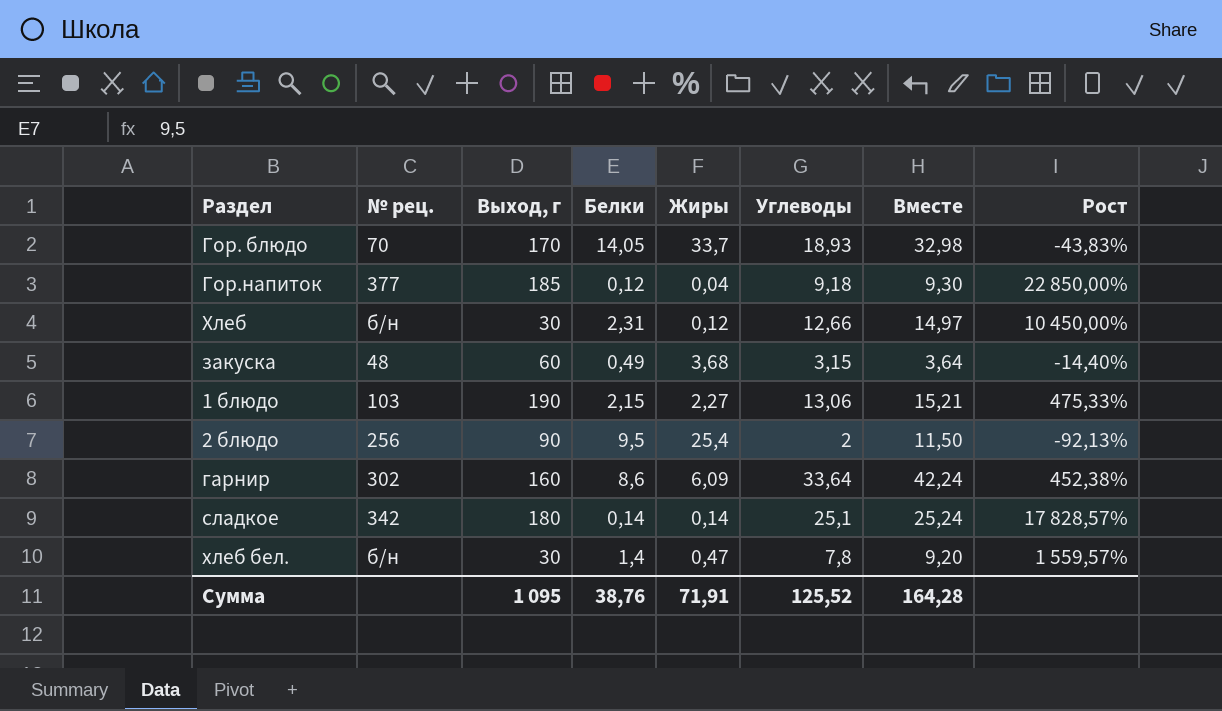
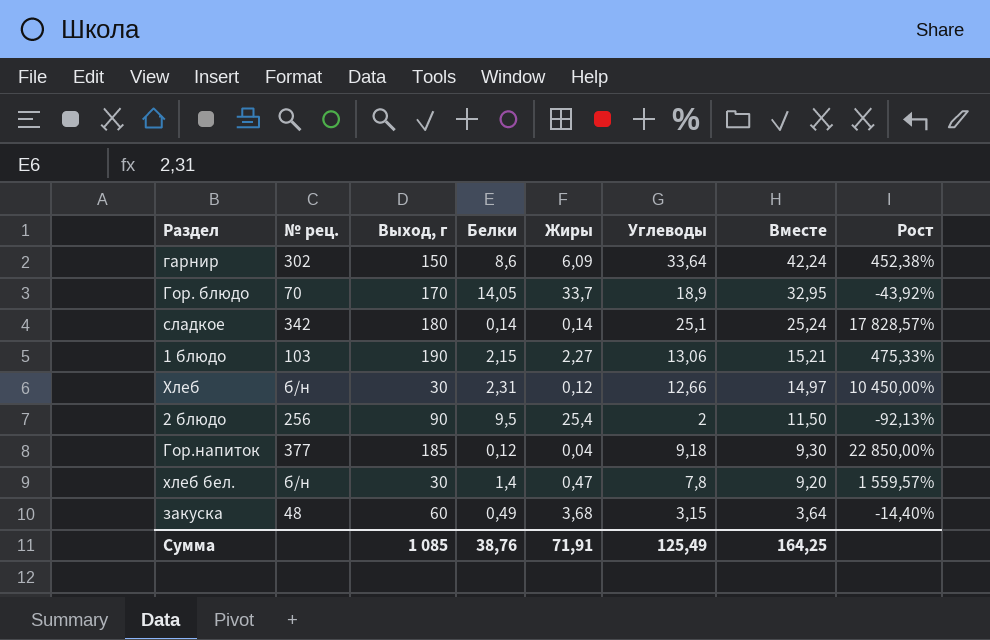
row order: none -> Вместе descending
гарнир | Выход, г: 160 -> 150
Гор. блюдо | Углеводы: 18,93 -> 18,9
Гор. блюдо | Вместе: 32,98 -> 32,95
Гор. блюдо | Рост: -43,83% -> -43,92%
Сумма | Выход, г: 1 095 -> 1 085
Сумма | Углеводы: 125,52 -> 125,49
Сумма | Вместе: 164,28 -> 164,25

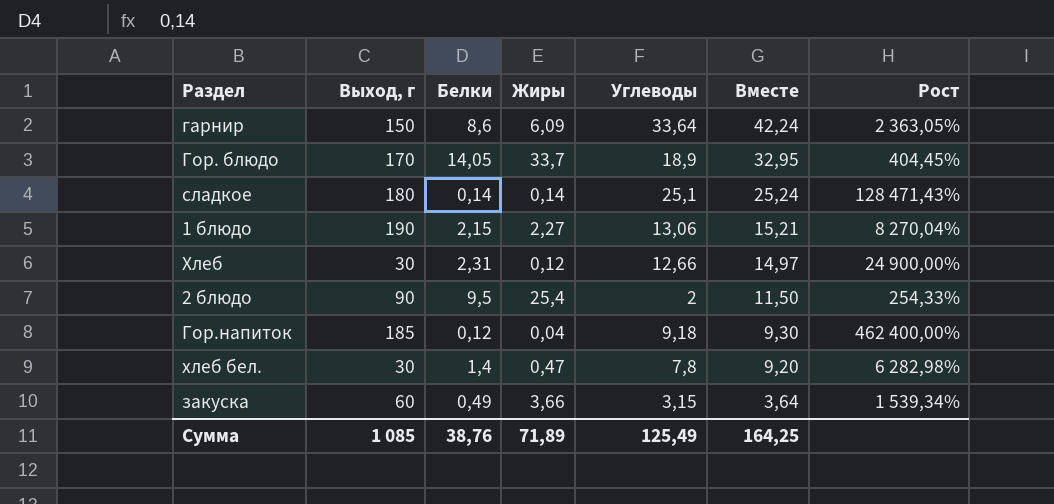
column № рец. | position: 2 -> none
column Рост | formula: ([Углеводы] - [Жиры]) / [Жиры] -> ([Выход, г] - [Жиры]) / [Жиры]
закуска | Жиры: 3,68 -> 3,66
Сумма | Жиры: 71,91 -> 71,89

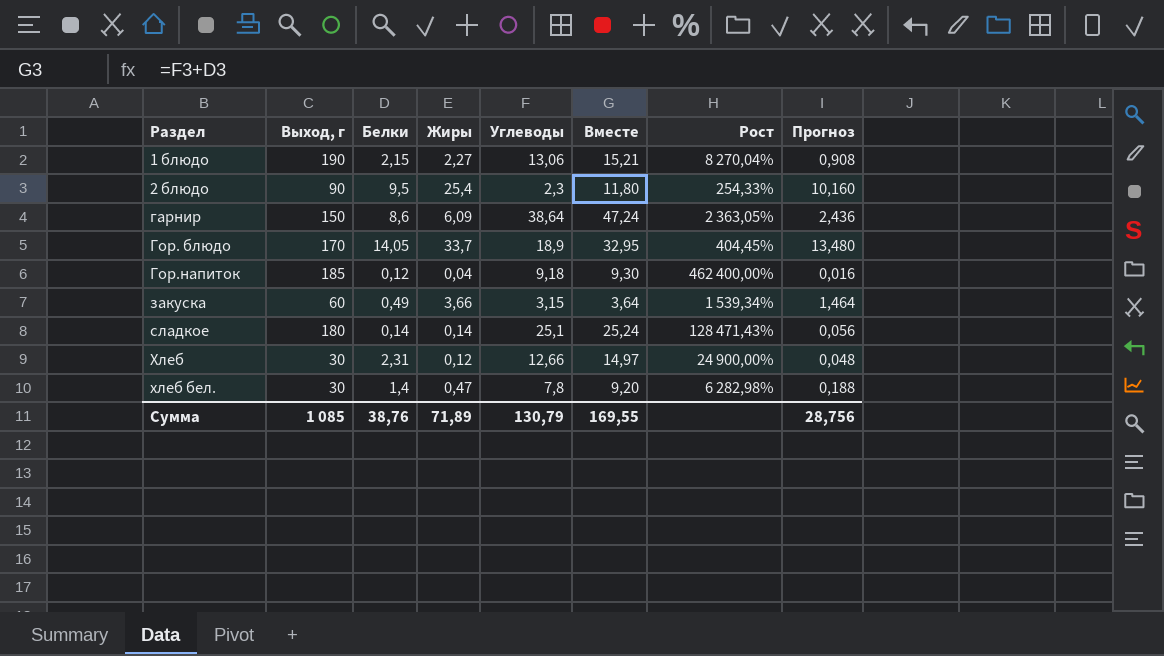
row order: Вместе descending -> Раздел ascending
column Прогноз | formula: none -> [Жиры] * 0,4
2 блюдо | Углеводы: 2 -> 2,3
2 блюдо | Вместе: 11,50 -> 11,80
гарнир | Углеводы: 33,64 -> 38,64
гарнир | Вместе: 42,24 -> 47,24
Сумма | Углеводы: 125,49 -> 130,79
Сумма | Вместе: 164,25 -> 169,55

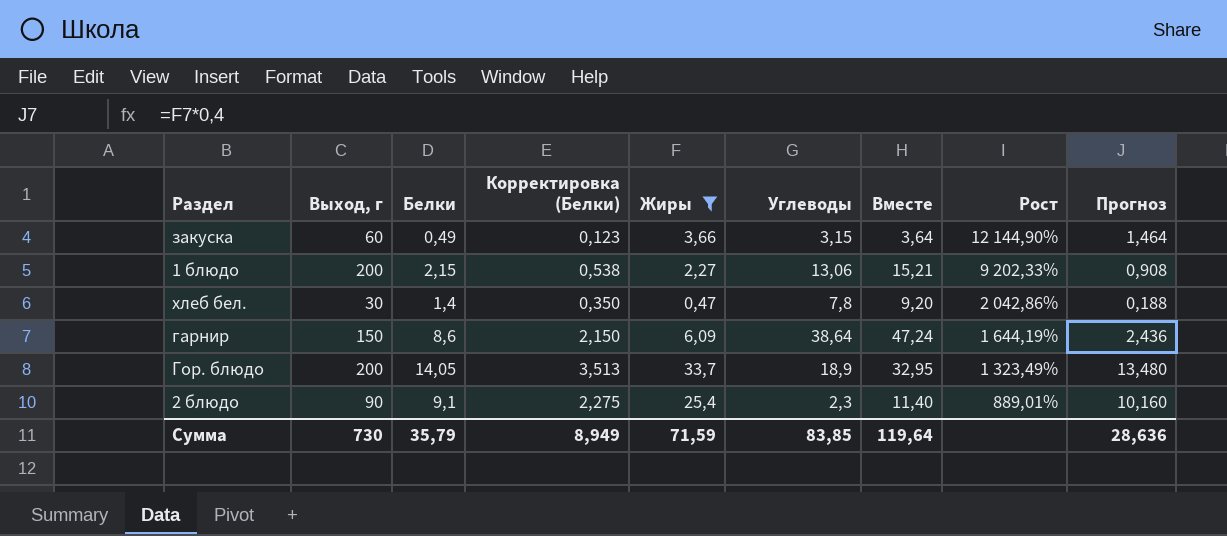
filter: none -> Жиры >= 0,47
row order: Раздел ascending -> Рост descending
column Корректировка (Белки) | formula: none -> [Белки] * 0,25
column Рост | formula: ([Выход, г] - [Жиры]) / [Жиры] -> ([Выход, г] - [Белки]) / [Белки]
1 блюдо | Выход, г: 190 -> 200
Гор. блюдо | Выход, г: 170 -> 200
2 блюдо | Белки: 9,5 -> 9,1
2 блюдо | Вместе: 11,80 -> 11,40
Сумма | Выход, г: 1 085 -> 730
Сумма | Белки: 38,76 -> 35,79
Сумма | Жиры: 71,89 -> 71,59
Сумма | Углеводы: 130,79 -> 83,85
Сумма | Вместе: 169,55 -> 119,64
Сумма | Прогноз: 28,756 -> 28,636

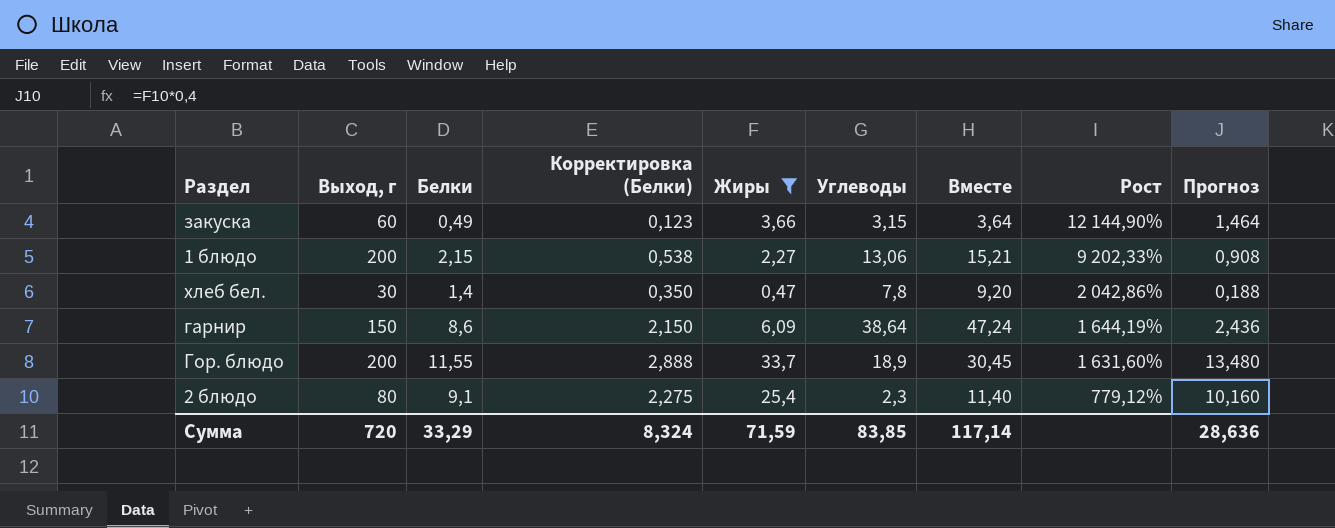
Гор. блюдо | Белки: 14,05 -> 11,55
Гор. блюдо | Корректировка (Белки): 3,513 -> 2,888
Гор. блюдо | Вместе: 32,95 -> 30,45
Гор. блюдо | Рост: 1 323,49% -> 1 631,60%
2 блюдо | Выход, г: 90 -> 80
2 блюдо | Рост: 889,01% -> 779,12%
Сумма | Выход, г: 730 -> 720
Сумма | Белки: 35,79 -> 33,29
Сумма | Корректировка (Белки): 8,949 -> 8,324
Сумма | Вместе: 119,64 -> 117,14

